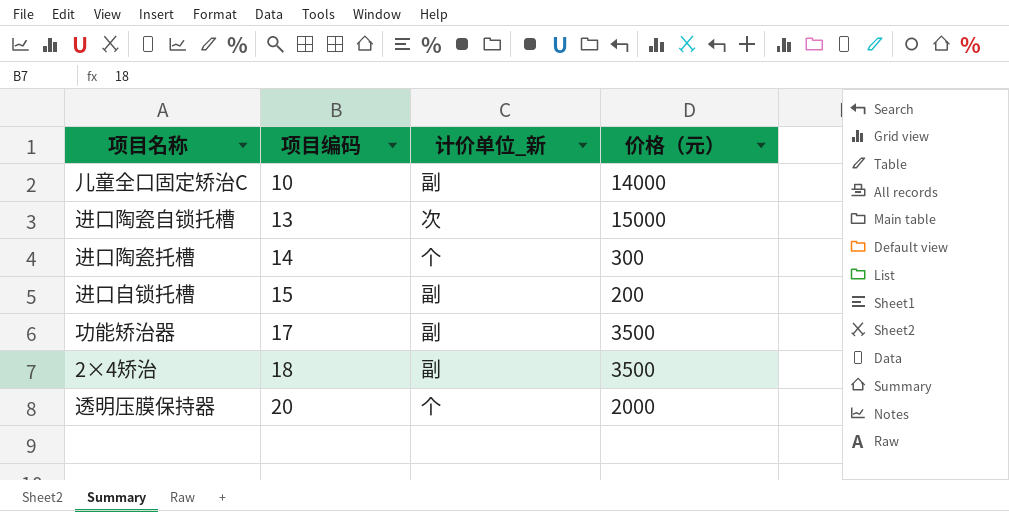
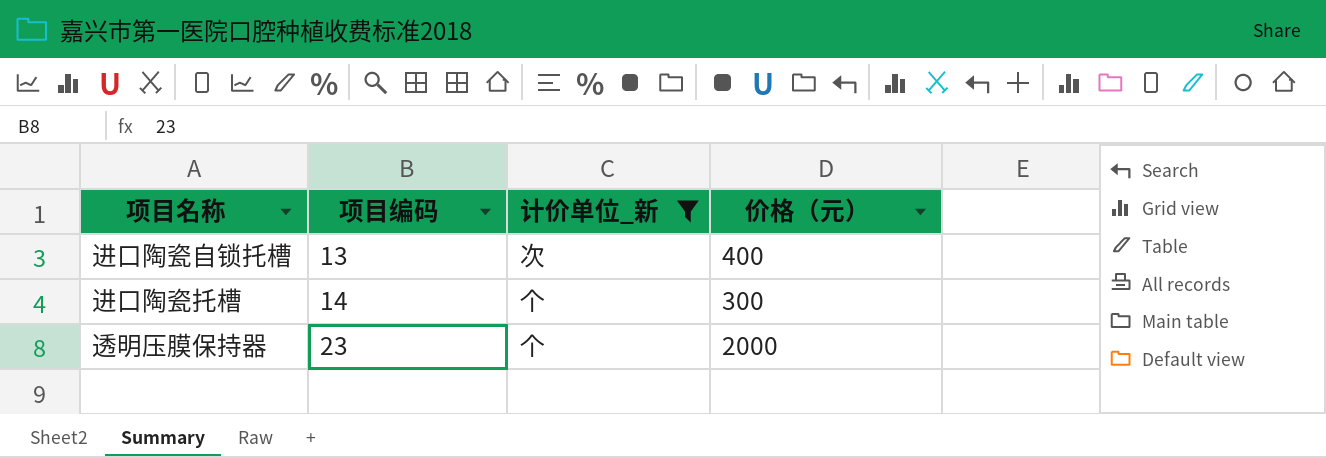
filter: none -> 计价单位_新 != 副
进口陶瓷自锁托槽 | 价格（元）: 15000 -> 400
透明压膜保持器 | 项目编码: 20 -> 23

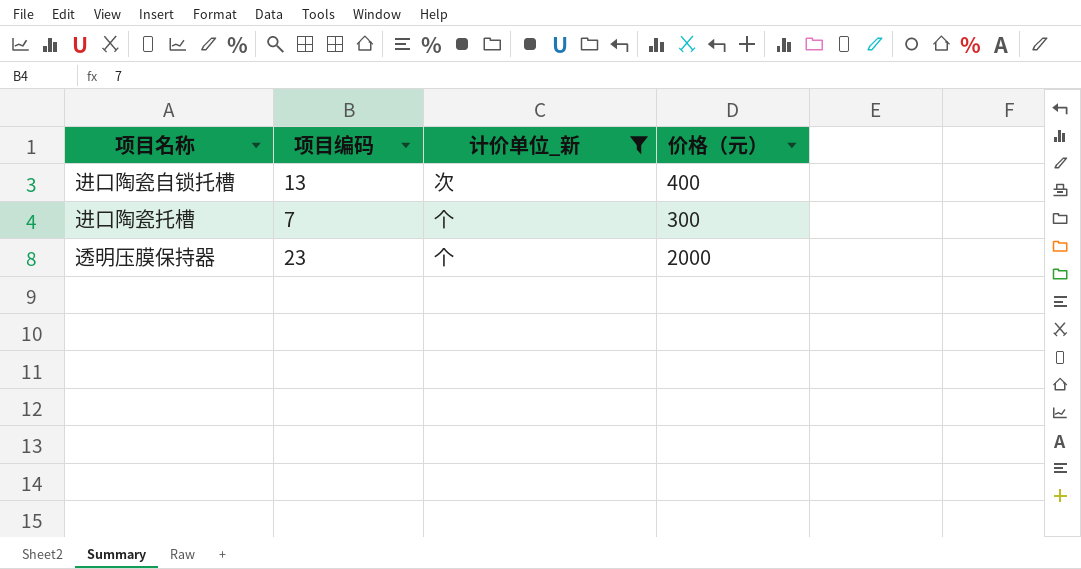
进口陶瓷托槽 | 项目编码: 14 -> 7

